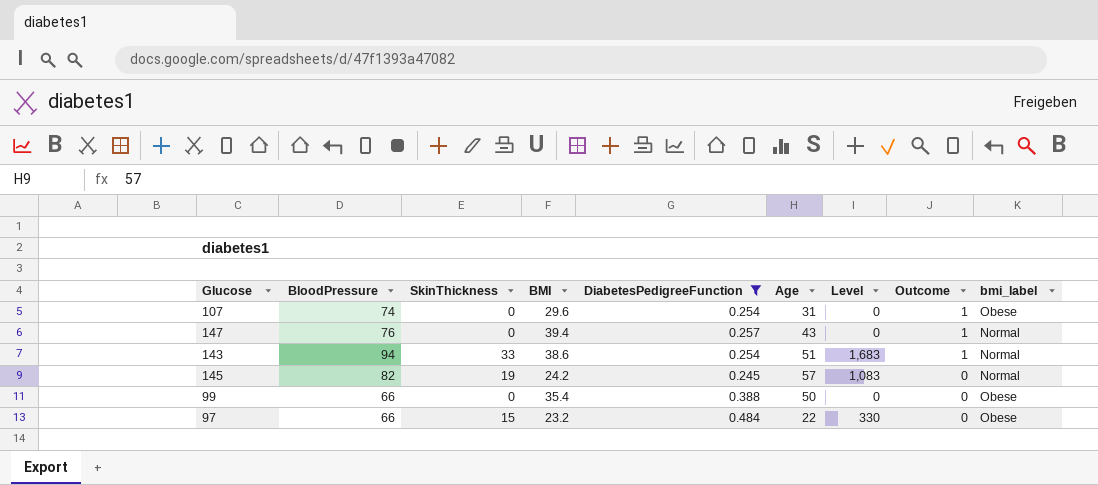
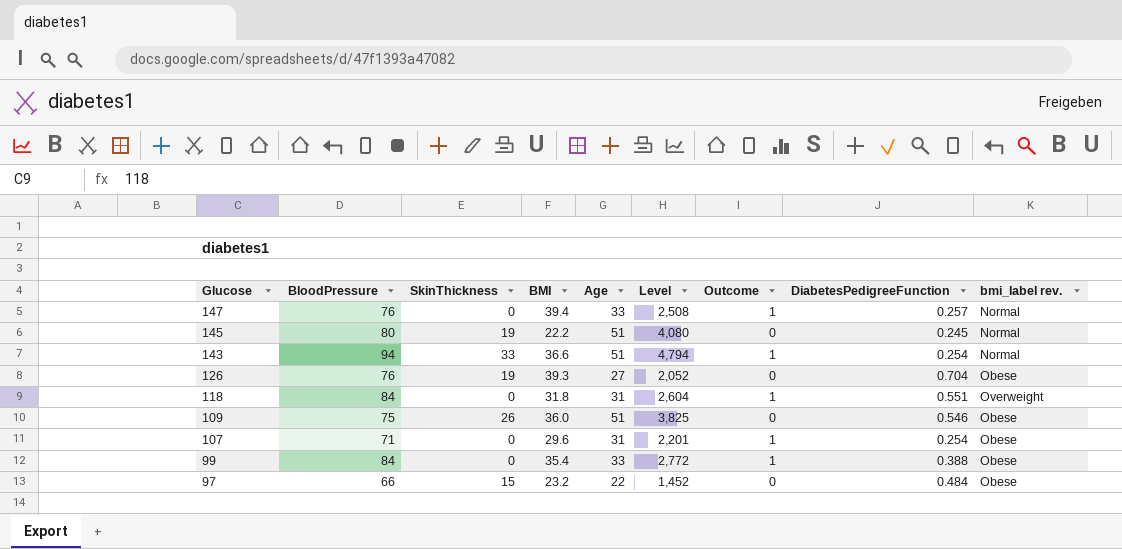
filter: DiabetesPedigreeFunction <= 0.484 -> none
row order: Outcome descending -> Glucose descending
column Level | formula: [SkinThickness] * [Age] -> [BloodPressure] * [Age]
column DiabetesPedigreeFunction | position: 5 -> 8
column name: bmi_label -> bmi_label rev.
147 | Age: 43 -> 33
145 | BloodPressure: 82 -> 80
145 | BMI: 24.2 -> 22.2
145 | Age: 57 -> 51
143 | BMI: 38.6 -> 36.6
107 | BloodPressure: 74 -> 71
99 | BloodPressure: 66 -> 84
99 | Age: 50 -> 33
99 | Outcome: 0 -> 1

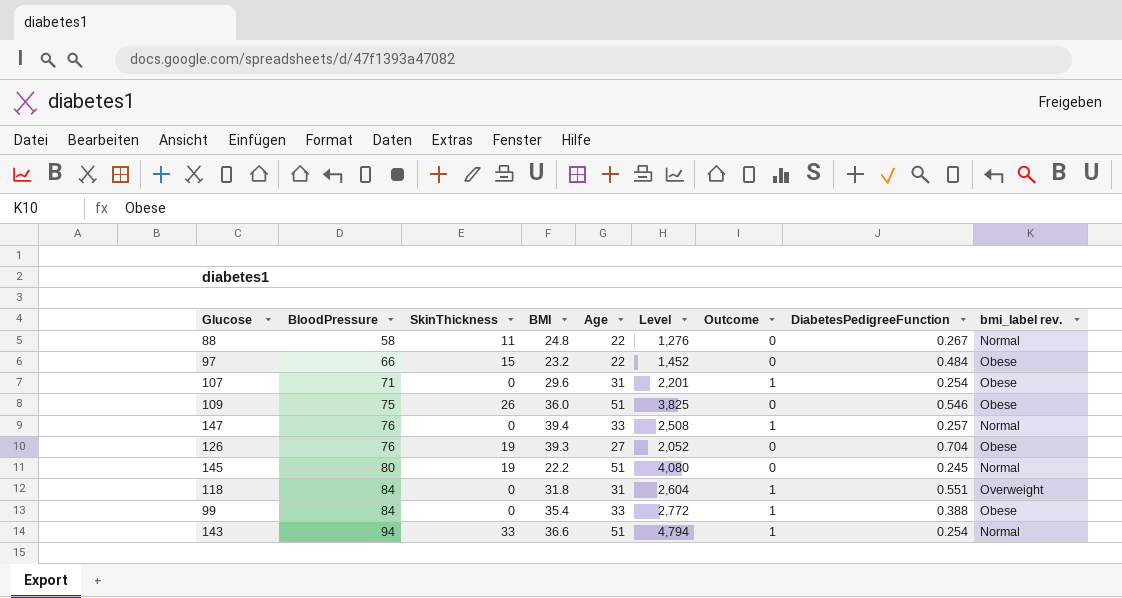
row order: Glucose descending -> BloodPressure ascending
row 88: none -> 58 | 11 | 24.8 | 22 | 1,276 | 0 | 0.267 | Normal

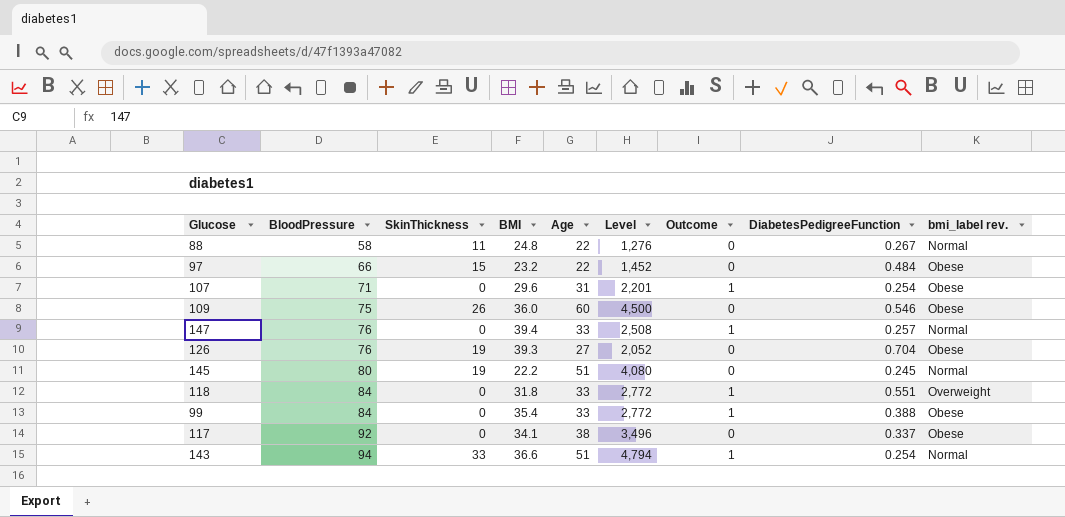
109 | Age: 51 -> 60
109 | Level: 3,825 -> 4,500
118 | Age: 31 -> 33
118 | Level: 2,604 -> 2,772
row 117: none -> 92 | 0 | 34.1 | 38 | 3,496 | 0 | 0.337 | Obese

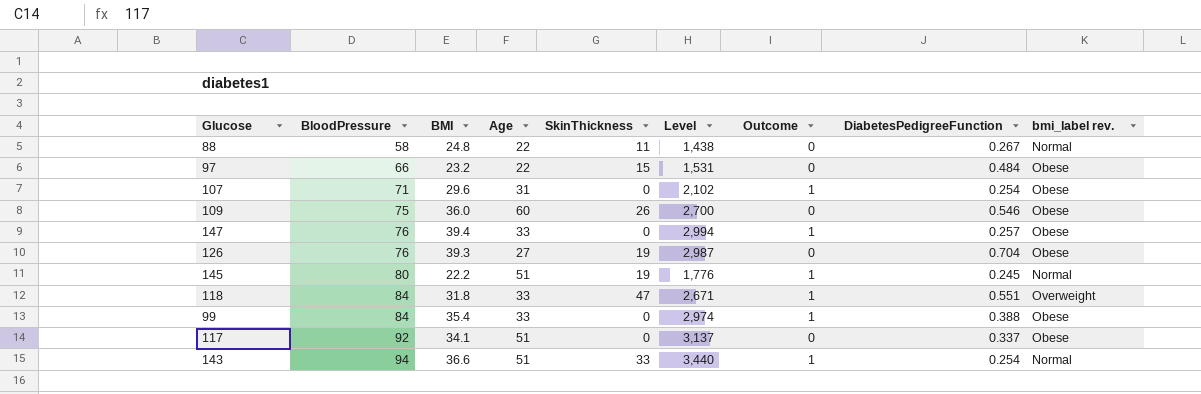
column SkinThickness | position: 3 -> 5
column Level | formula: [BloodPressure] * [Age] -> [BloodPressure] * [BMI]
147 | bmi_label rev.: Normal -> Obese
145 | Outcome: 0 -> 1
118 | SkinThickness: 0 -> 47
117 | Age: 38 -> 51

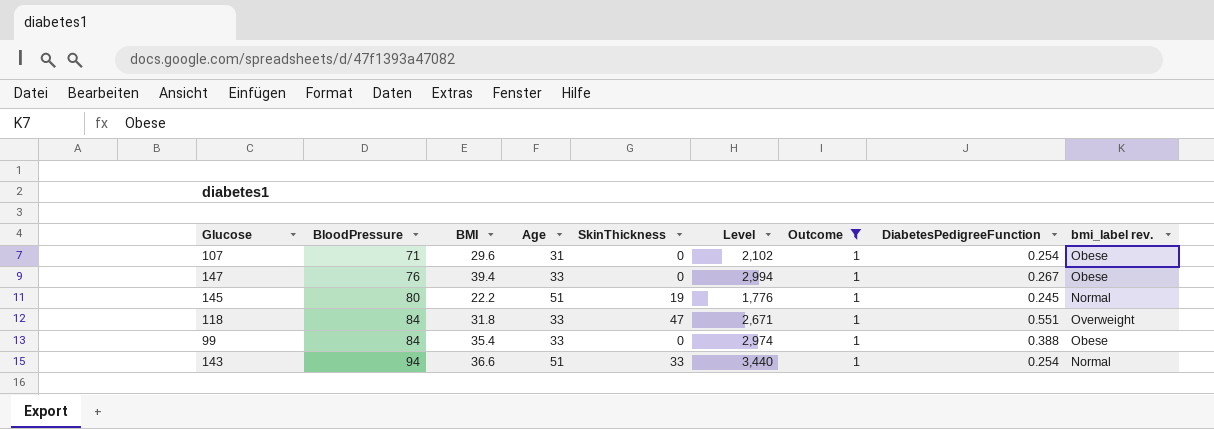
filter: none -> Outcome = 1
147 | DiabetesPedigreeFunction: 0.257 -> 0.267

